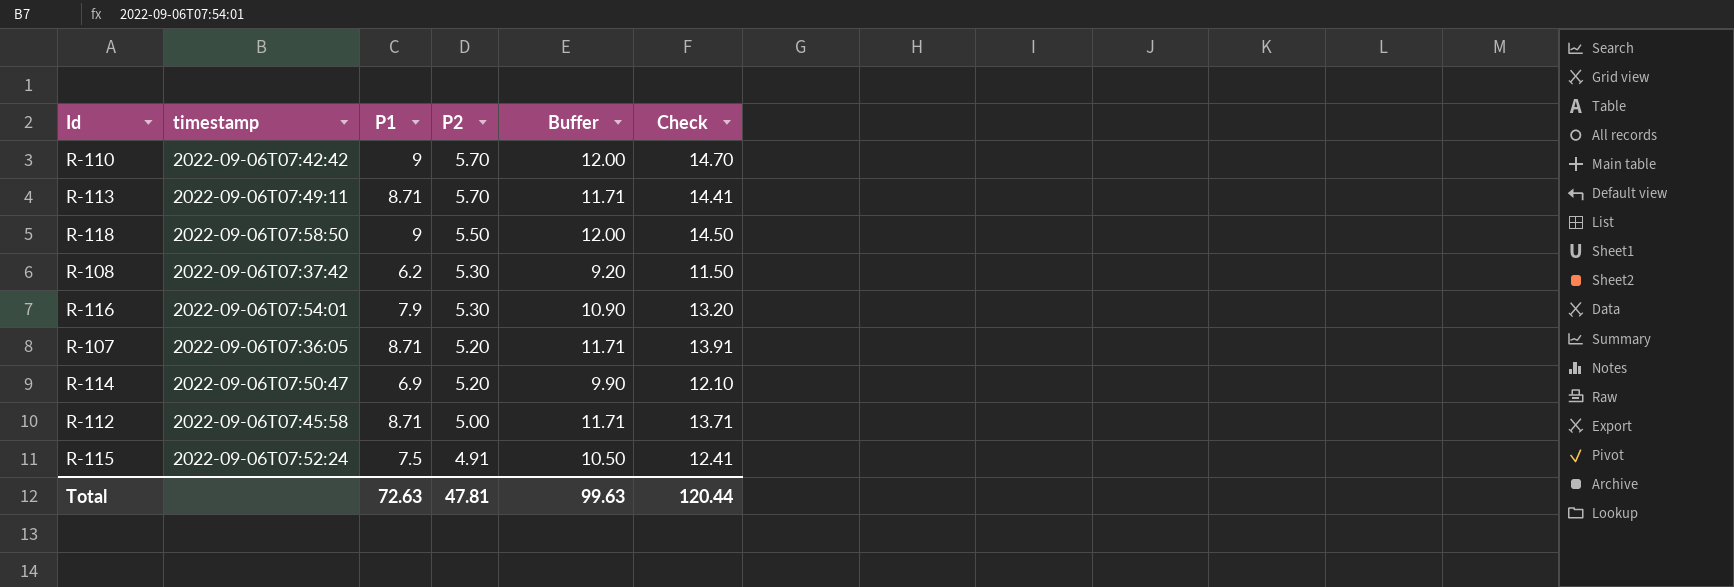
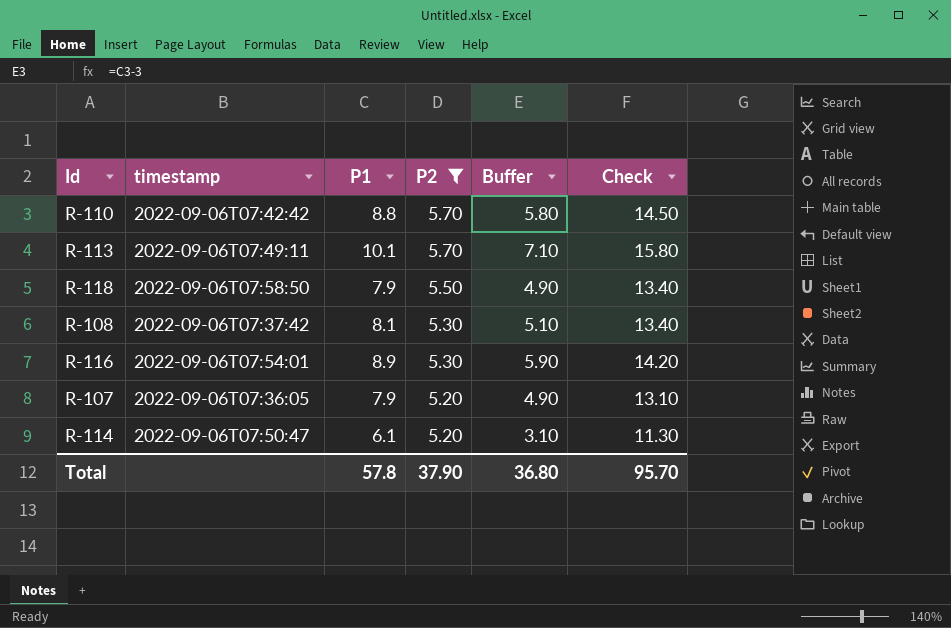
filter: none -> P2 >= 5.20
column Buffer | formula: [P1] + 3 -> [P1] - 3
R-110 | P1: 9 -> 8.8
R-110 | Check: 14.70 -> 14.50
R-113 | P1: 8.71 -> 10.1
R-113 | Check: 14.41 -> 15.80
R-118 | P1: 9 -> 7.9
R-118 | Check: 14.50 -> 13.40
R-108 | P1: 6.2 -> 8.1
R-108 | Check: 11.50 -> 13.40
R-116 | P1: 7.9 -> 8.9
R-116 | Check: 13.20 -> 14.20
R-107 | P1: 8.71 -> 7.9
R-107 | Check: 13.91 -> 13.10
R-114 | P1: 6.9 -> 6.1
R-114 | Check: 12.10 -> 11.30
Total | P1: 72.63 -> 57.8
Total | P2: 47.81 -> 37.90
Total | Buffer: 99.63 -> 36.80
Total | Check: 120.44 -> 95.70

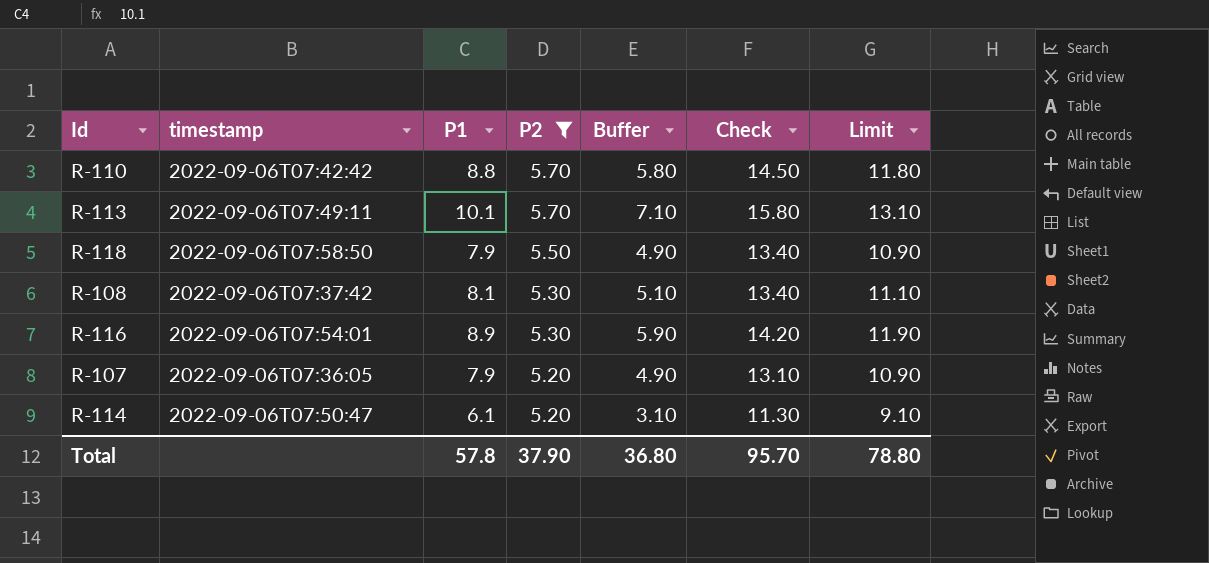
column Limit | formula: none -> [P1] + 3

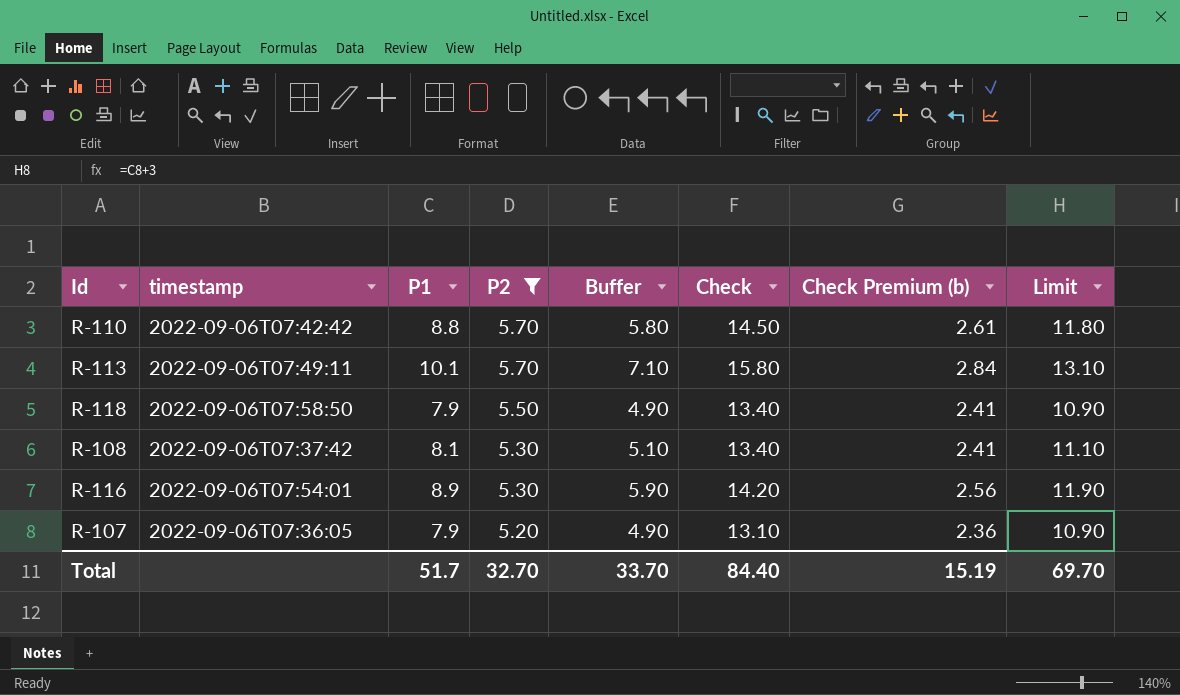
column Check Premium (b) | formula: none -> [Check] * 0.18
row R-114: 2022-09-06T07:50:47 | 6.1 | 5.20 | 3.10 | 11.30 | 9.10 -> none
Total | P1: 57.8 -> 51.7
Total | P2: 37.90 -> 32.70
Total | Buffer: 36.80 -> 33.70
Total | Check: 95.70 -> 84.40
Total | Limit: 78.80 -> 69.70

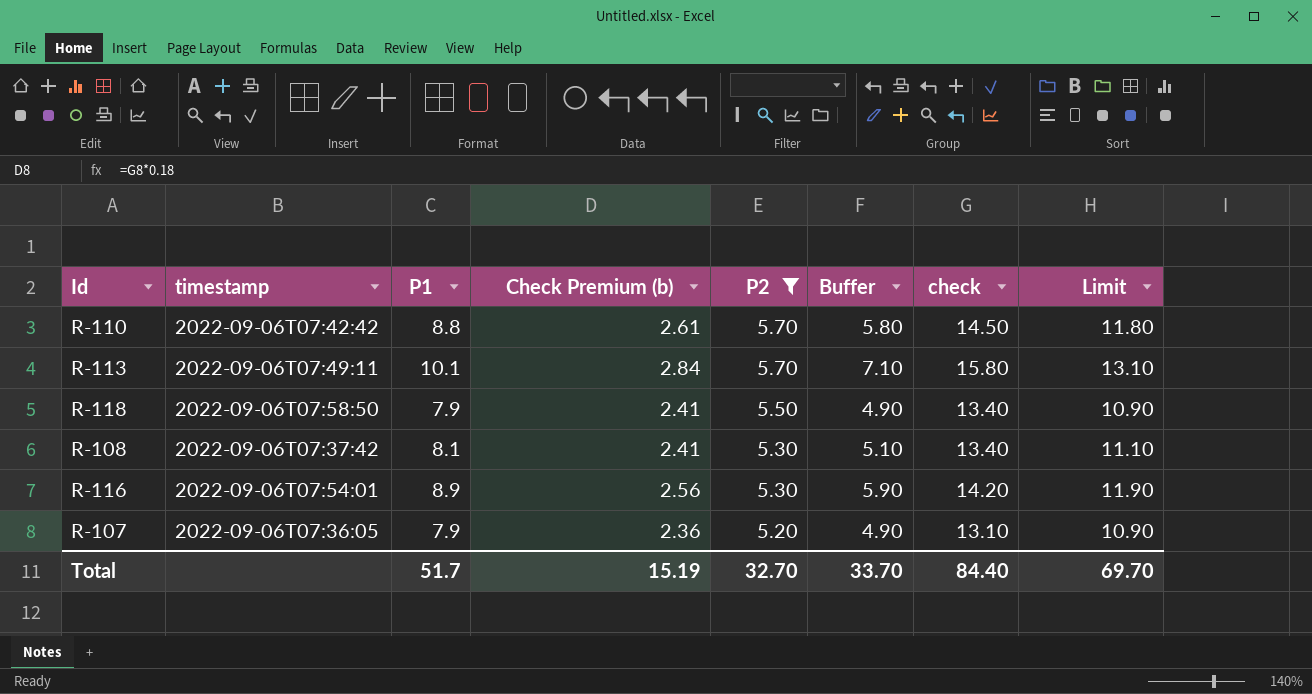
column Check Premium (b) | position: 7 -> 4
column name: Check -> check

